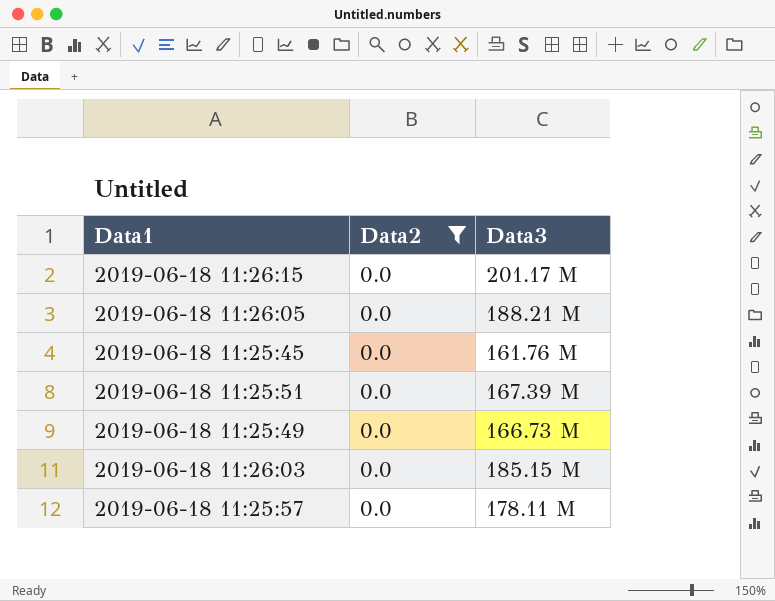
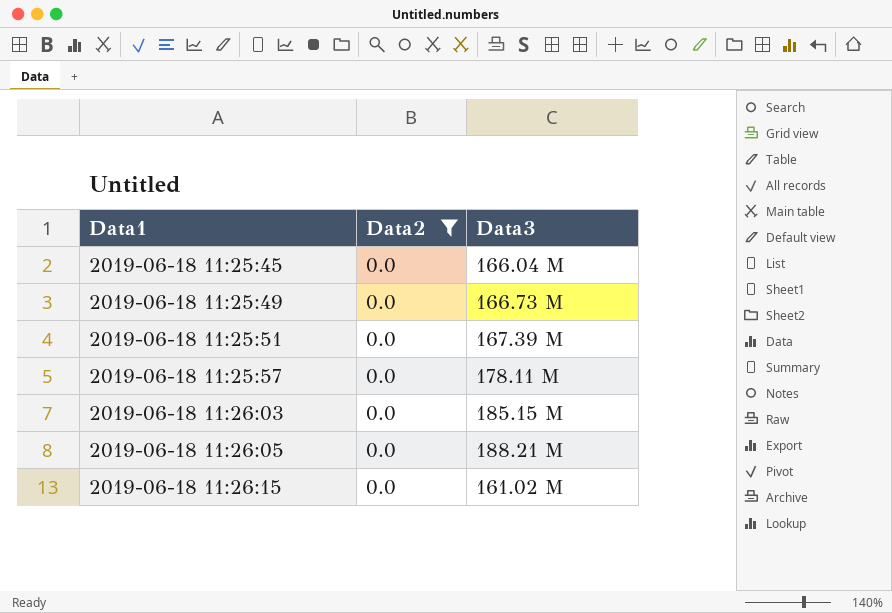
row order: none -> Data1 ascending
2019-06-18 11:25:45 | Data3: 161.76 M -> 166.04 M
2019-06-18 11:26:15 | Data3: 201.17 M -> 161.02 M

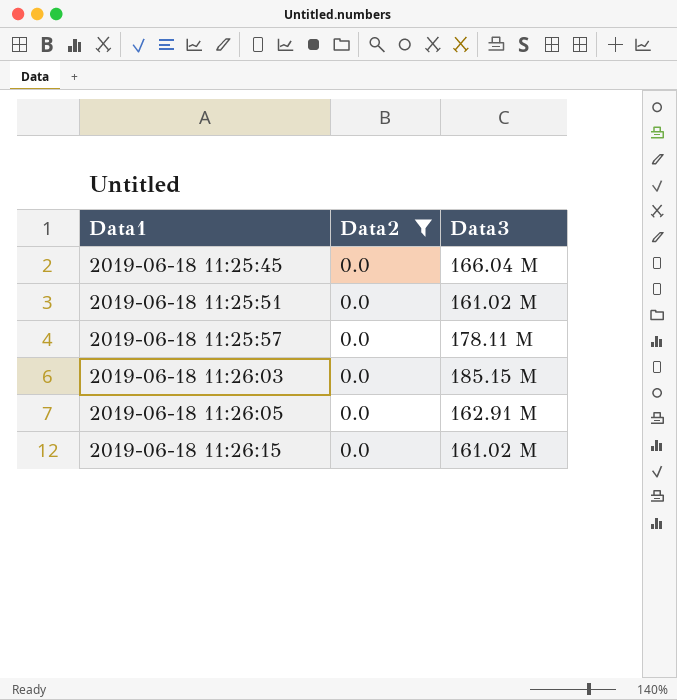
row 2019-06-18 11:25:49: 0.0 | 166.73 M -> none
2019-06-18 11:25:51 | Data3: 167.39 M -> 161.02 M
2019-06-18 11:26:05 | Data3: 188.21 M -> 162.91 M

